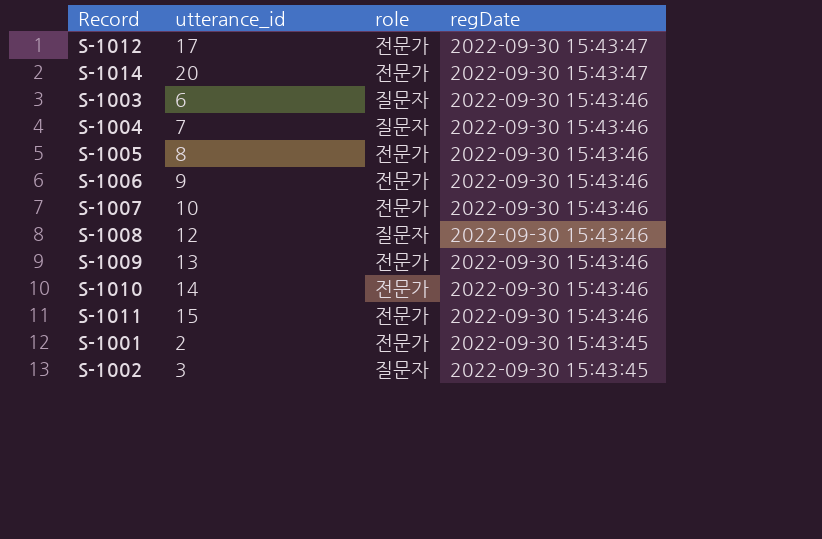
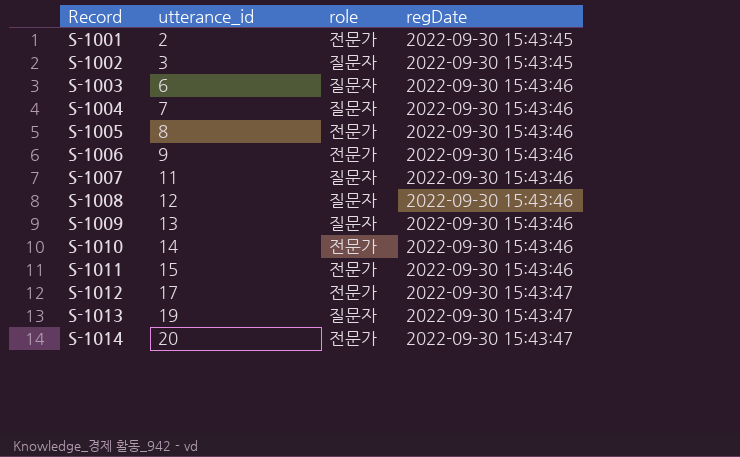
row order: regDate descending -> Record ascending
S-1007 | utterance_id: 10 -> 11
S-1007 | role: 전문가 -> 질문자
S-1009 | role: 전문가 -> 질문자
row S-1013: none -> 19 | 질문자 | 2022-09-30 15:43:47

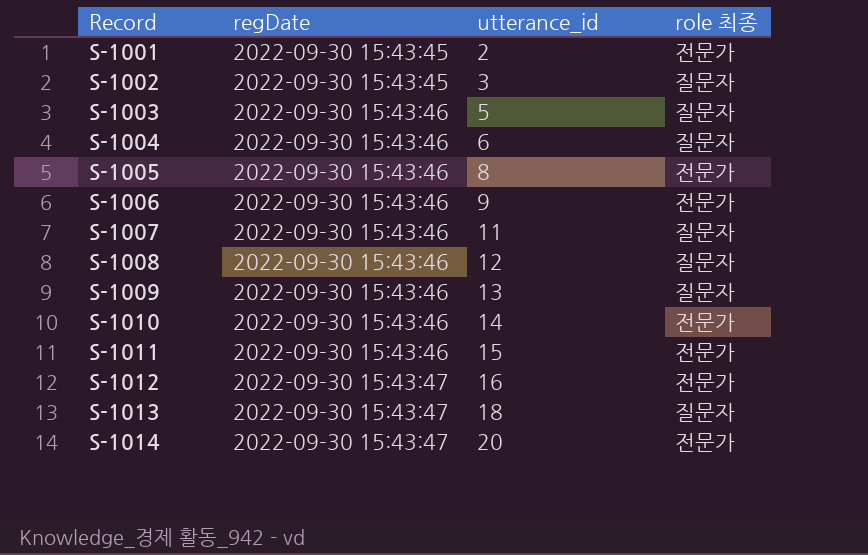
column regDate | position: 4 -> 2
column name: role -> role 최종
S-1003 | utterance_id: 6 -> 5
S-1004 | utterance_id: 7 -> 6
S-1012 | utterance_id: 17 -> 16
S-1013 | utterance_id: 19 -> 18

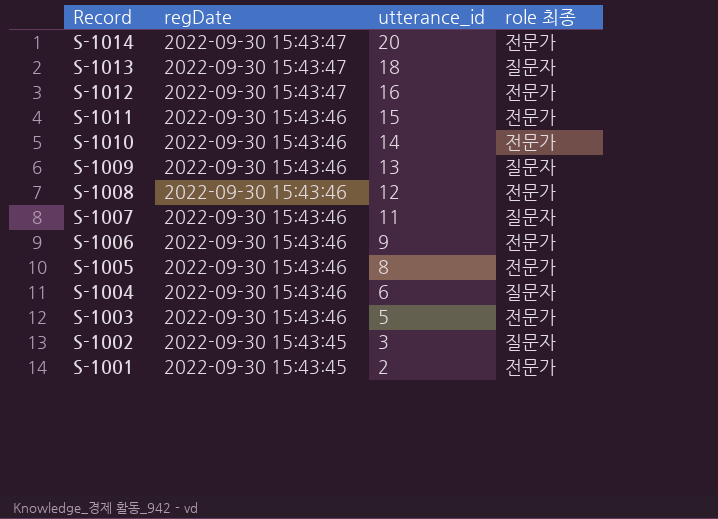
row order: Record ascending -> Record descending
S-1008 | role 최종: 질문자 -> 전문가
S-1003 | role 최종: 질문자 -> 전문가

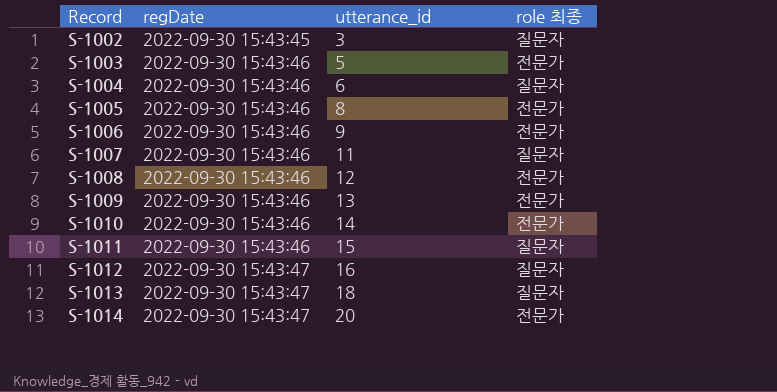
row order: Record descending -> Record ascending
row S-1001: 2022-09-30 15:43:45 | 2 | 전문가 -> none
S-1009 | role 최종: 질문자 -> 전문가
S-1011 | role 최종: 전문가 -> 질문자
S-1012 | role 최종: 전문가 -> 질문자

